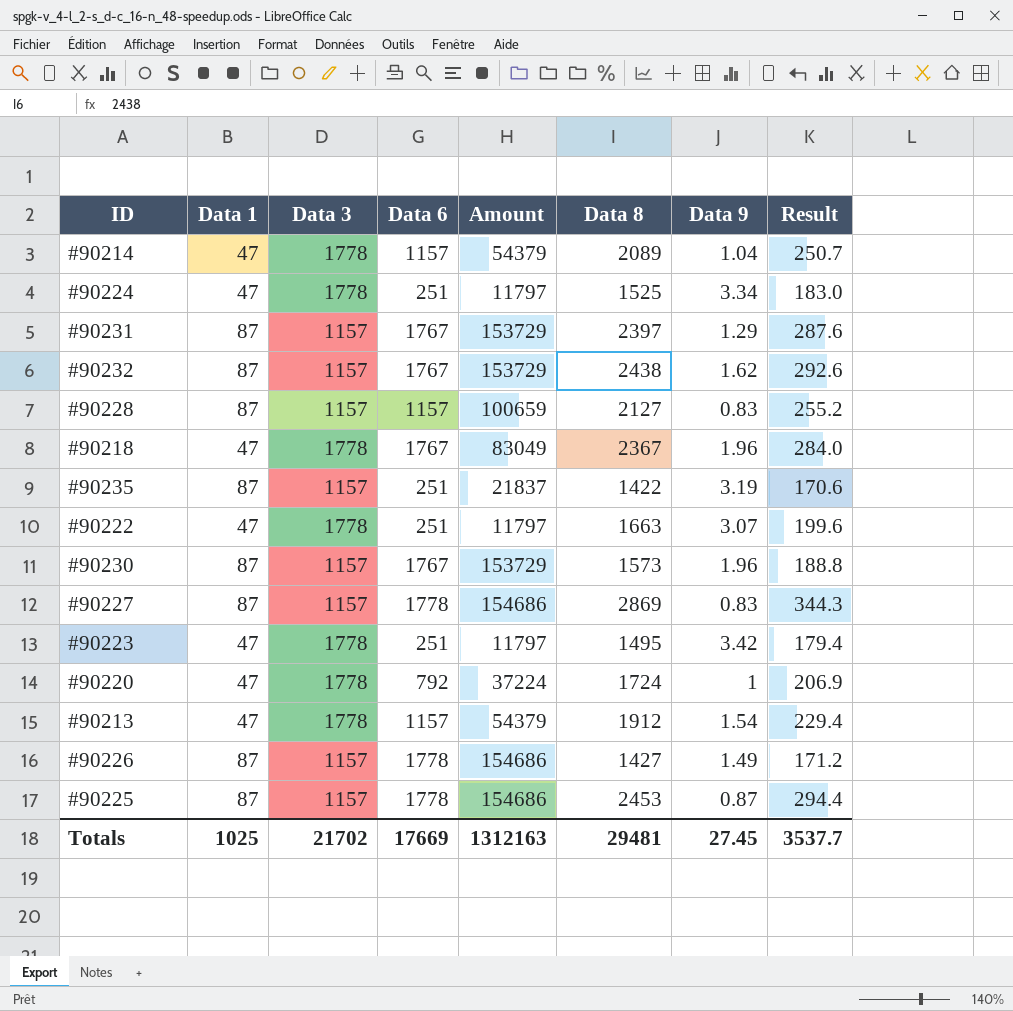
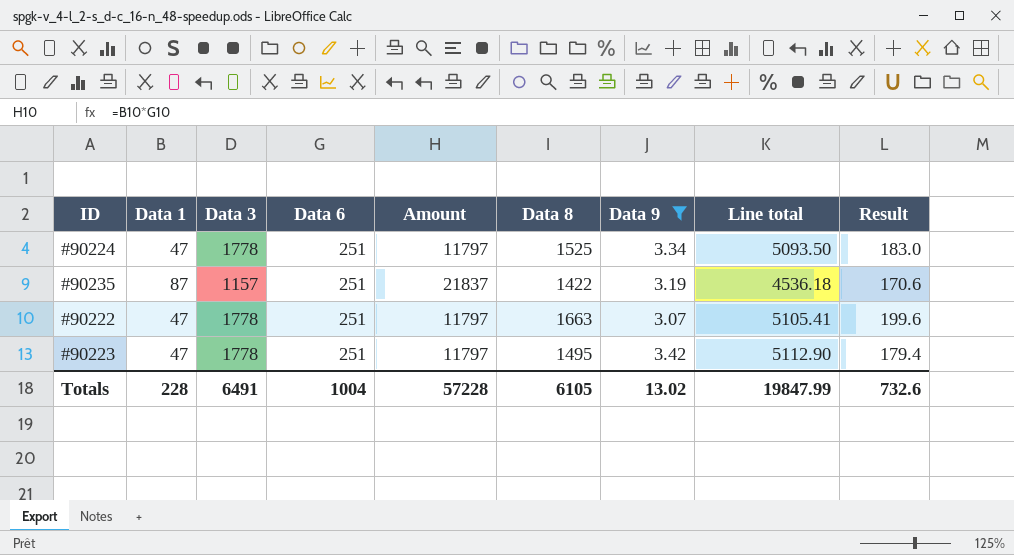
filter: none -> Data 9 >= 3.07
column Line total | formula: none -> [Data 8] * [Data 9]
Totals | Data 1: 1025 -> 228
Totals | Data 3: 21702 -> 6491
Totals | Data 6: 17669 -> 1004
Totals | Amount: 1312163 -> 57228
Totals | Data 8: 29481 -> 6105
Totals | Data 9: 27.45 -> 13.02
Totals | Result: 3537.7 -> 732.6

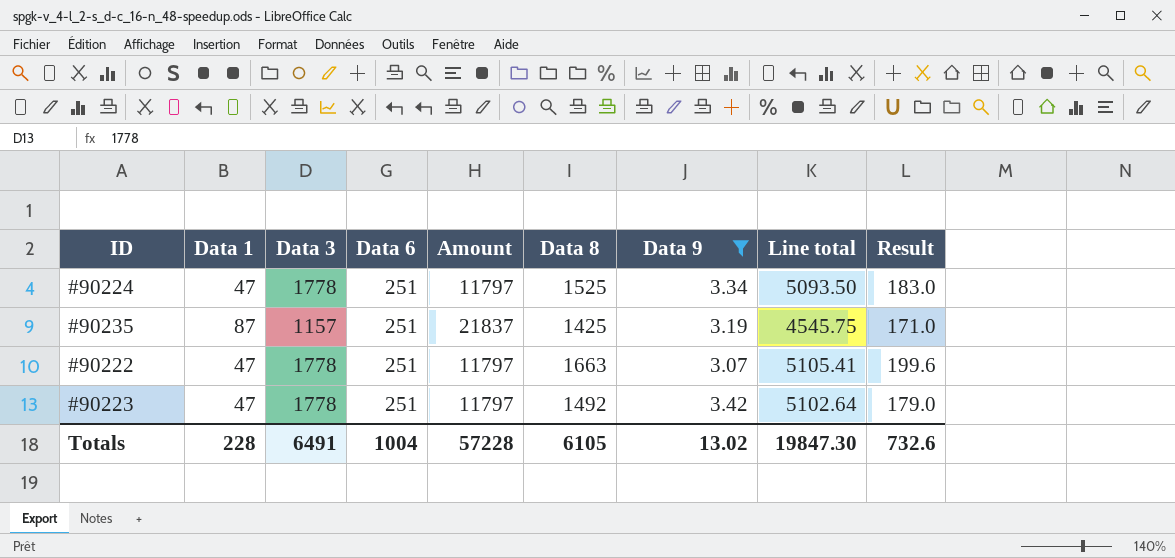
#90235 | Data 8: 1422 -> 1425
#90235 | Line total: 4536.18 -> 4545.75
#90235 | Result: 170.6 -> 171.0
#90223 | Data 8: 1495 -> 1492
#90223 | Line total: 5112.90 -> 5102.64
#90223 | Result: 179.4 -> 179.0
Totals | Line total: 19847.99 -> 19847.30

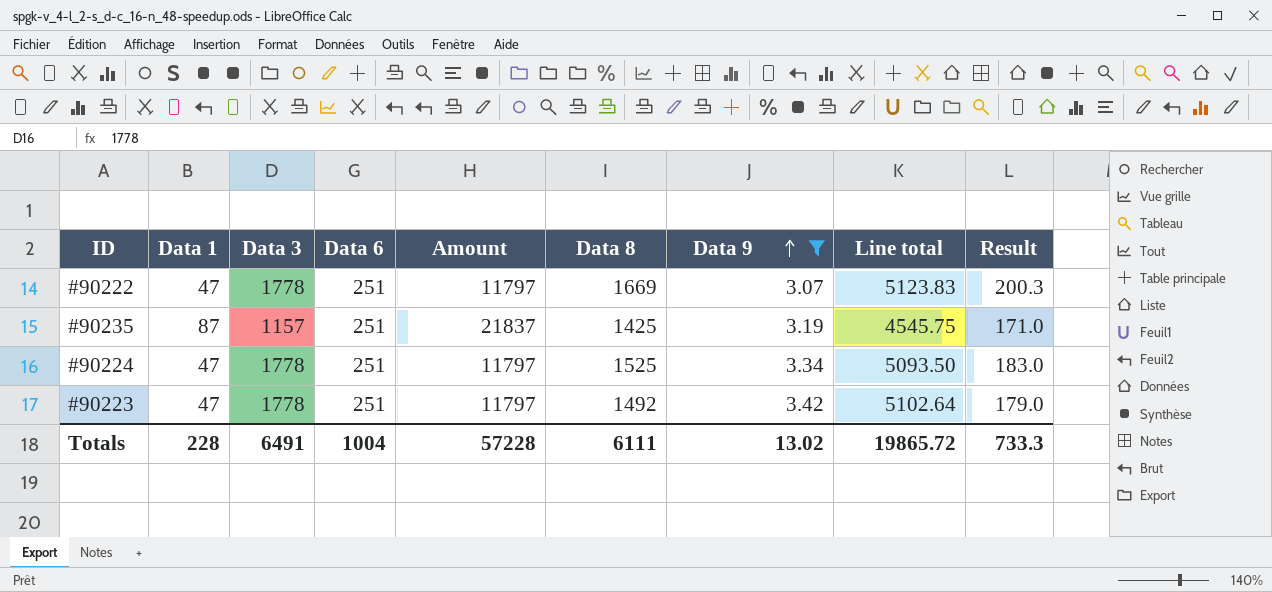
row order: none -> Data 9 ascending
#90222 | Data 8: 1663 -> 1669
#90222 | Line total: 5105.41 -> 5123.83
#90222 | Result: 199.6 -> 200.3
Totals | Data 8: 6105 -> 6111
Totals | Line total: 19847.30 -> 19865.72
Totals | Result: 732.6 -> 733.3

